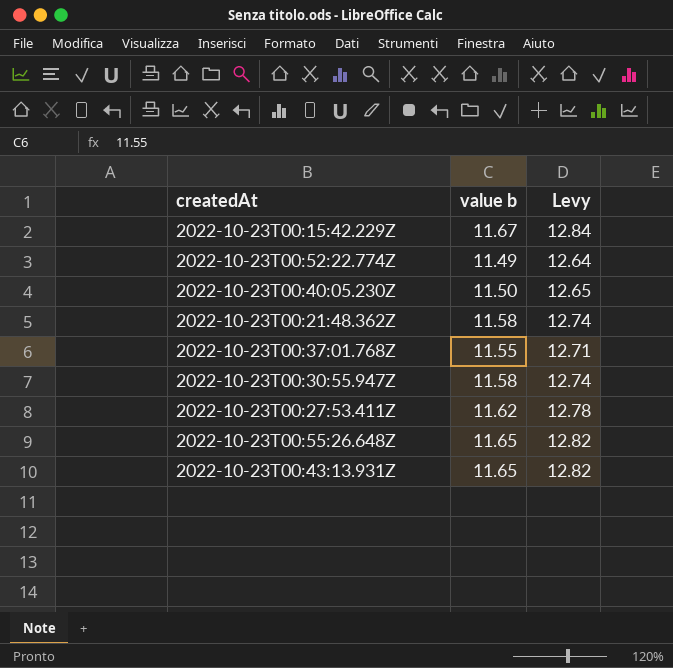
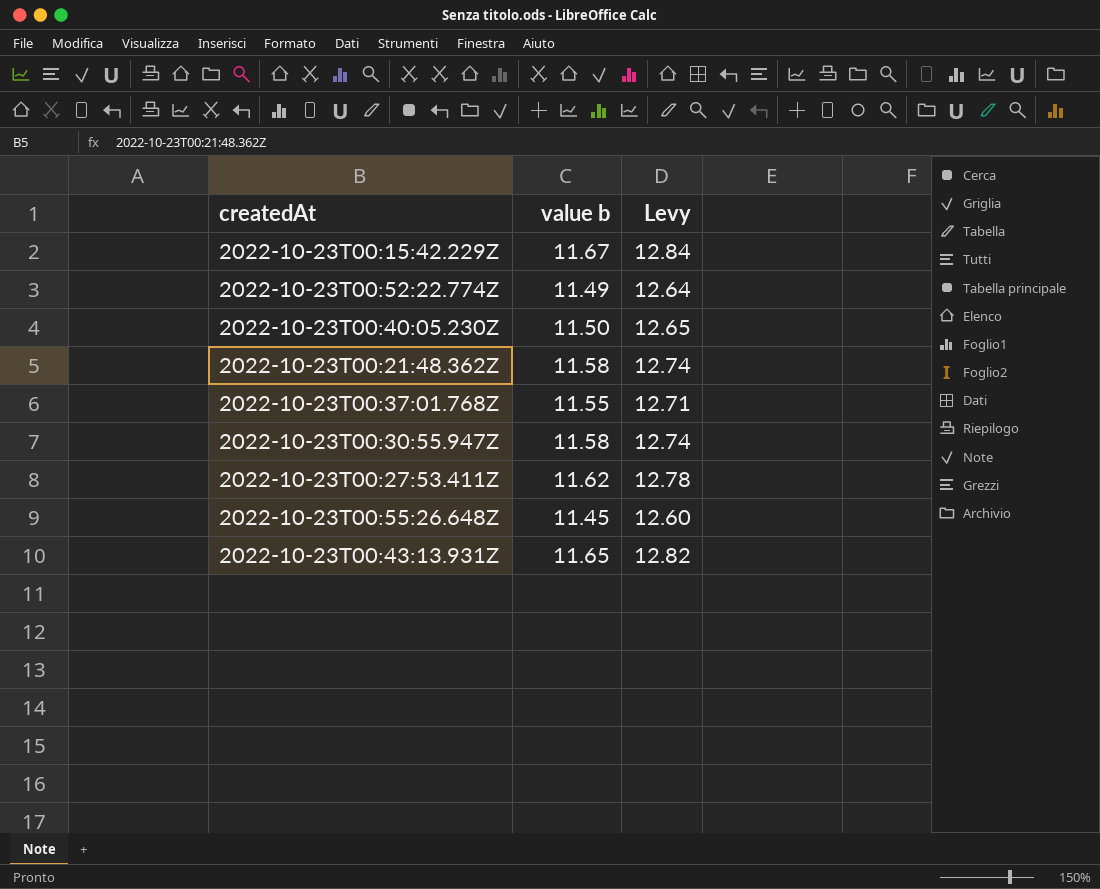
2022-10-23T00:55:26.648Z | value b: 11.65 -> 11.45
2022-10-23T00:55:26.648Z | Levy: 12.82 -> 12.60

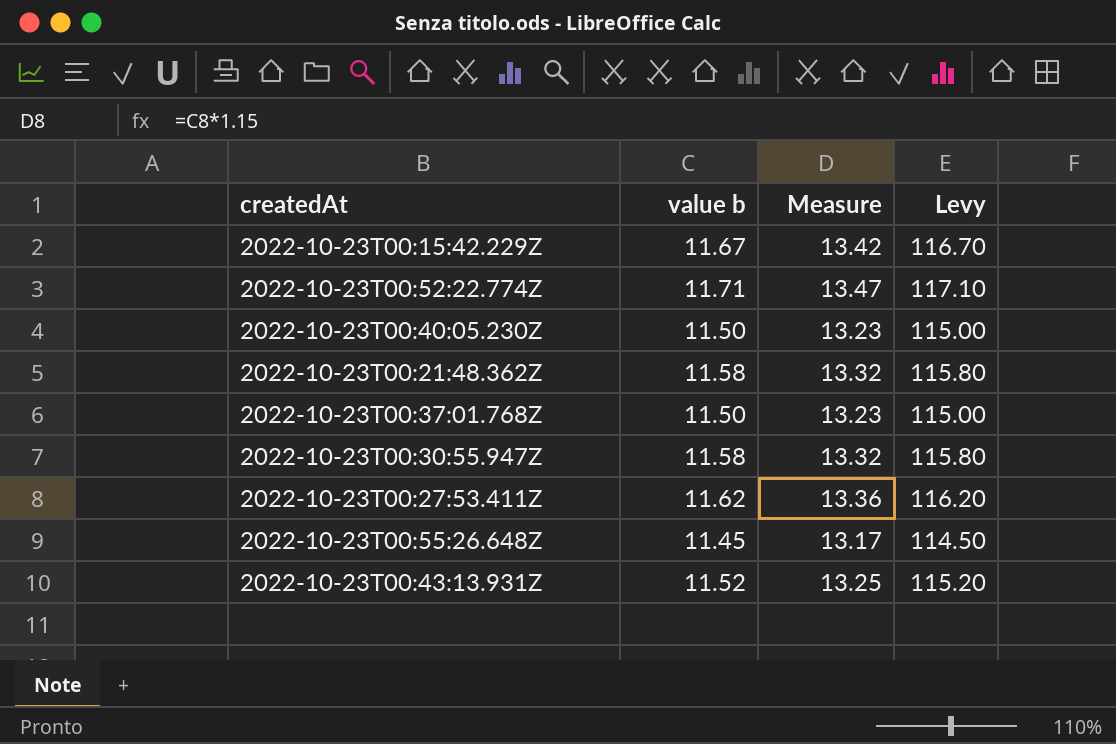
column Measure | formula: none -> [value b] * 1.15
column Levy | formula: [value b] * 1.1 -> [value b] * 10
2022-10-23T00:52:22.774Z | value b: 11.49 -> 11.71
2022-10-23T00:37:01.768Z | value b: 11.55 -> 11.50
2022-10-23T00:43:13.931Z | value b: 11.65 -> 11.52

